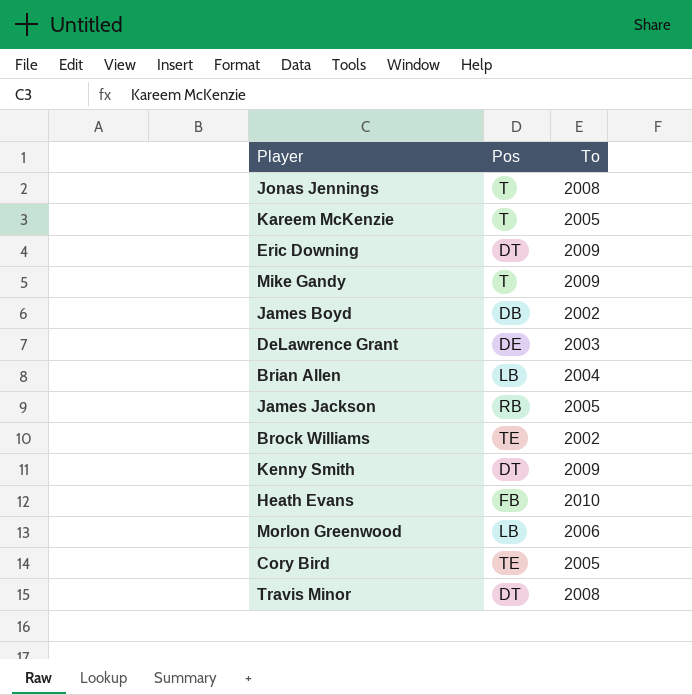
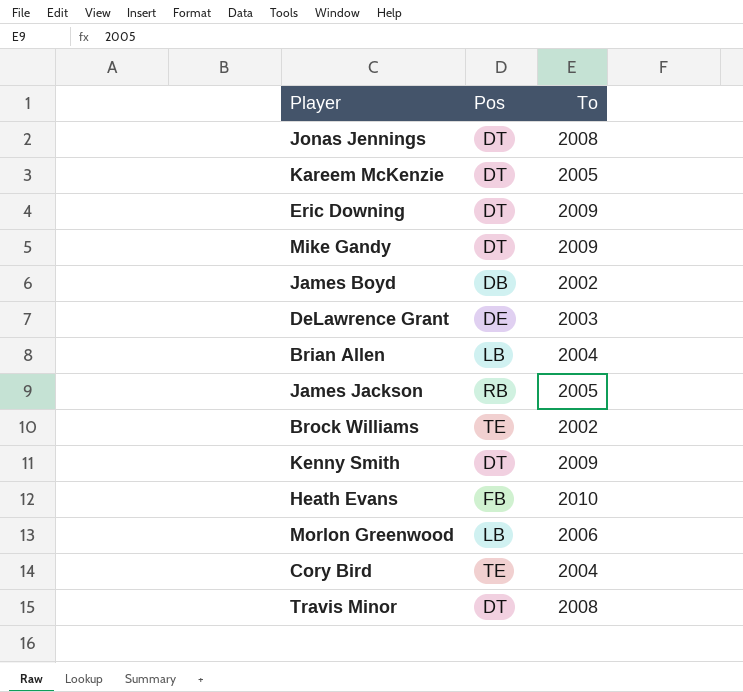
Jonas Jennings | Pos: T -> DT
Kareem McKenzie | Pos: T -> DT
Mike Gandy | Pos: T -> DT
Cory Bird | To: 2005 -> 2004

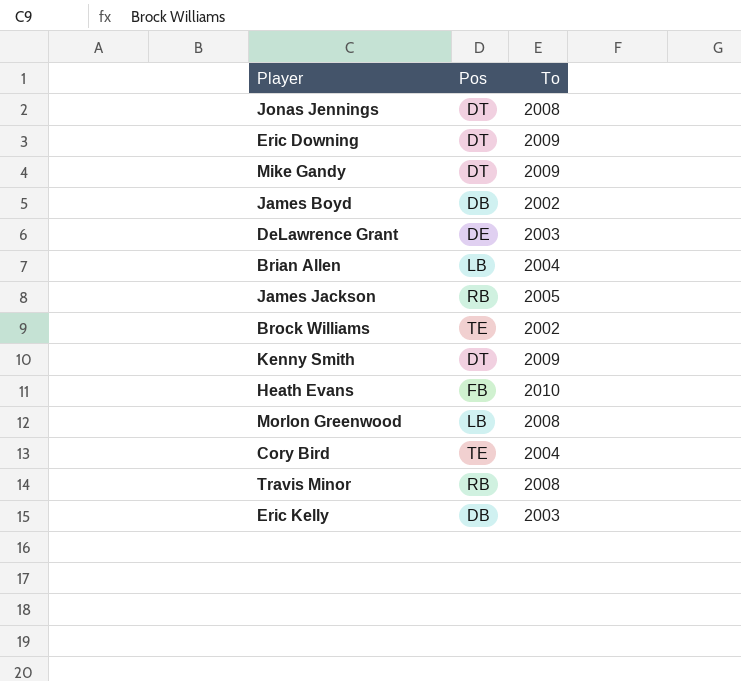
row Kareem McKenzie: DT | 2005 -> none
Morlon Greenwood | To: 2006 -> 2008
Travis Minor | Pos: DT -> RB
row Eric Kelly: none -> DB | 2003

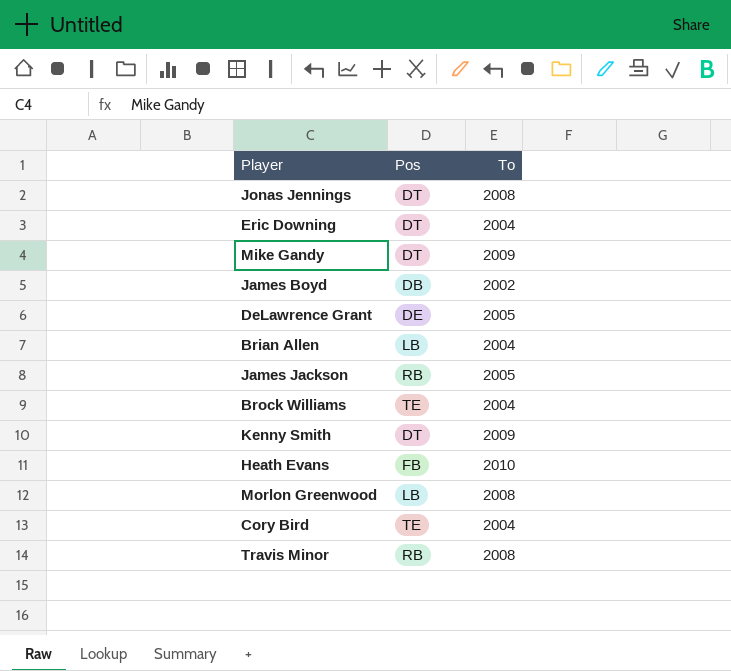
row Eric Kelly: DB | 2003 -> none
Eric Downing | To: 2009 -> 2004
DeLawrence Grant | To: 2003 -> 2005
Brock Williams | To: 2002 -> 2004

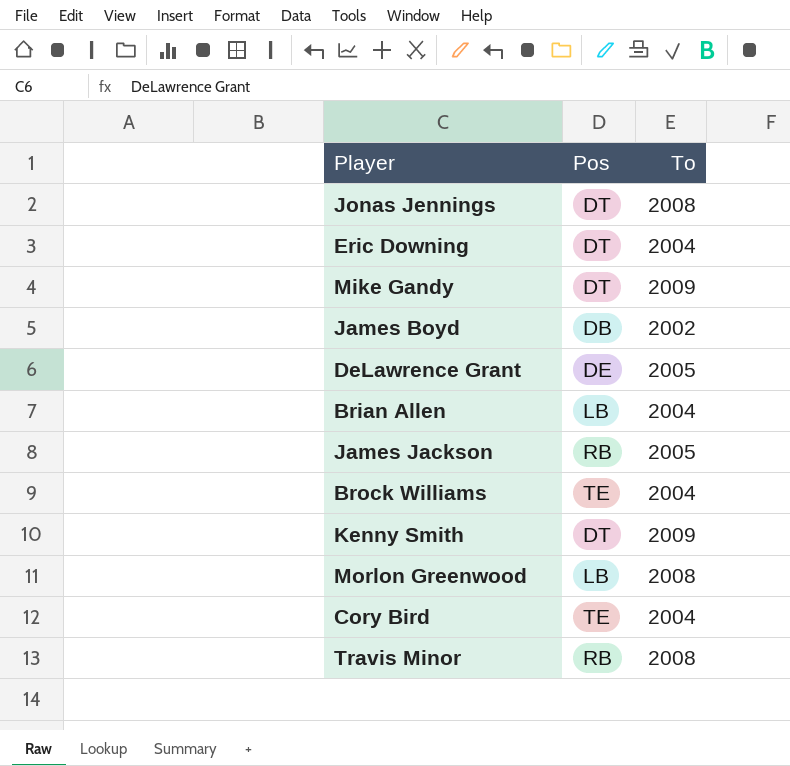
row Heath Evans: FB | 2010 -> none

